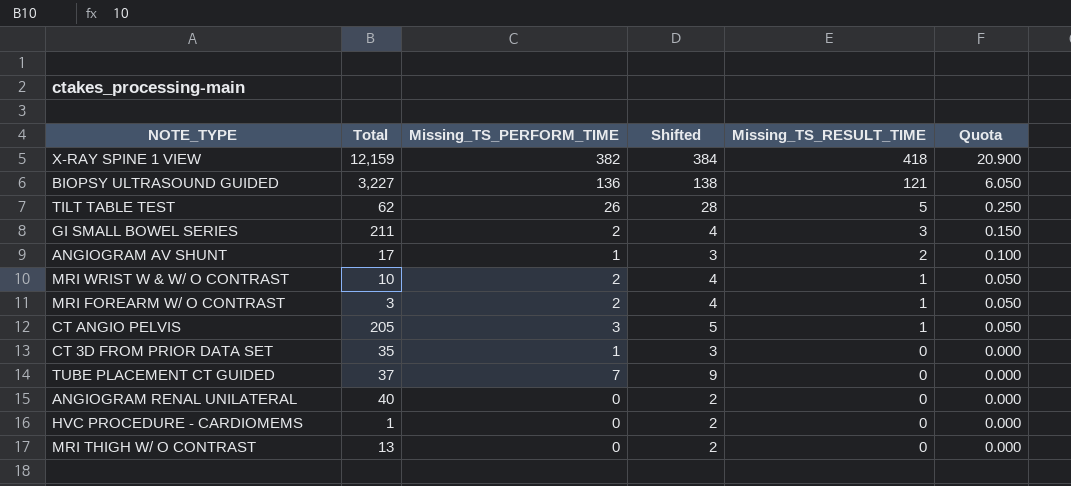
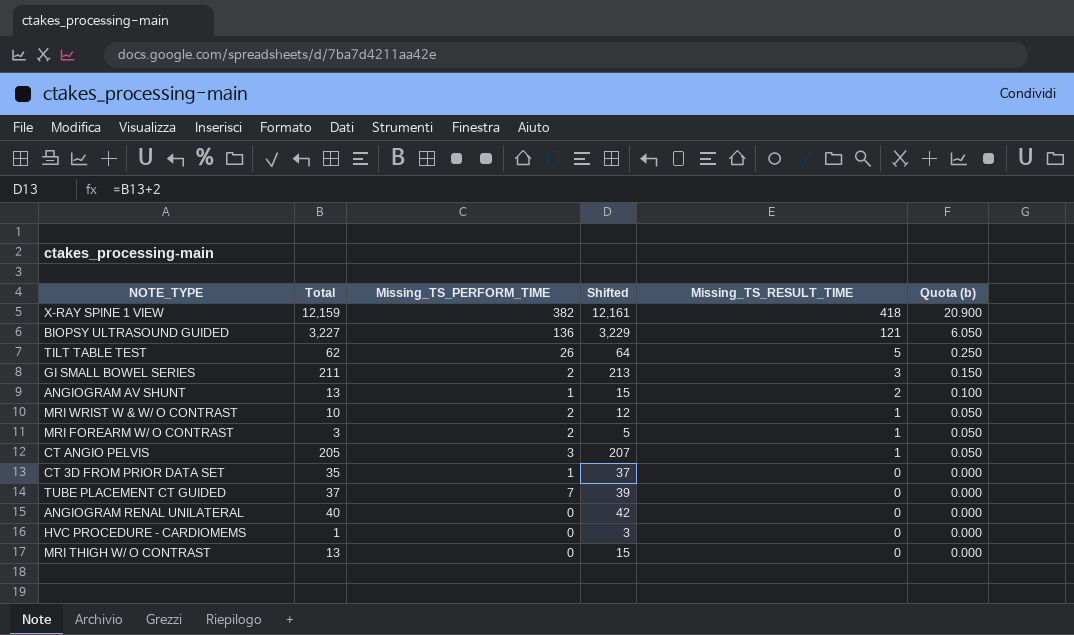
column Shifted | formula: [Missing_TS_PERFORM_TIME] + 2 -> [Total] + 2
column name: Quota -> Quota (b)
ANGIOGRAM AV SHUNT | Total: 17 -> 13

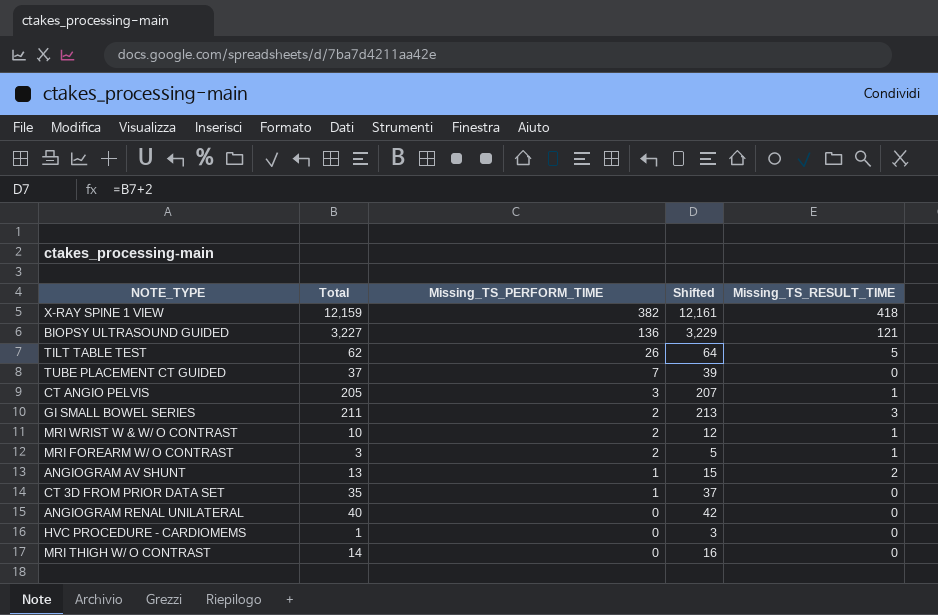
row order: Missing_TS_RESULT_TIME descending -> Missing_TS_PERFORM_TIME descending
column Quota (b) | formula: [Missing_TS_RESULT_TIME] * 0.05 -> none
MRI THIGH W/ O CONTRAST | Total: 13 -> 14
MRI THIGH W/ O CONTRAST | Shifted: 15 -> 16

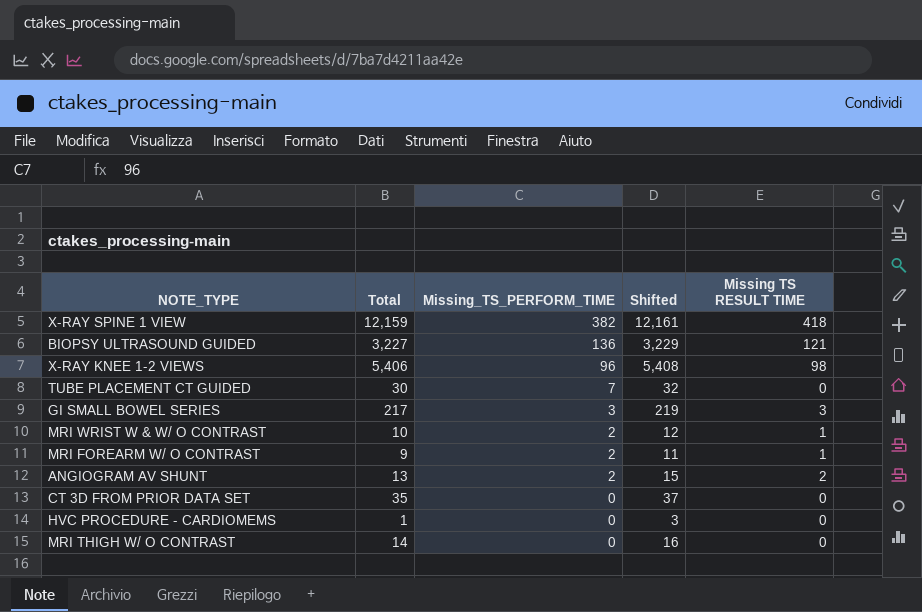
column name: Missing_TS_RESULT_TIME -> Missing TS RESULT TIME
row TILT TABLE TEST: 62 | 26 | 64 | 5 -> none
row CT ANGIO PELVIS: 205 | 3 | 207 | 1 -> none
row ANGIOGRAM RENAL UNILATERAL: 40 | 0 | 42 | 0 -> none
row X-RAY KNEE 1-2 VIEWS: none -> 5,406 | 96 | 5,408 | 98
TUBE PLACEMENT CT GUIDED | Total: 37 -> 30
TUBE PLACEMENT CT GUIDED | Shifted: 39 -> 32
GI SMALL BOWEL SERIES | Total: 211 -> 217
GI SMALL BOWEL SERIES | Missing_TS_PERFORM_TIME: 2 -> 3
GI SMALL BOWEL SERIES | Shifted: 213 -> 219
MRI FOREARM W/ O CONTRAST | Total: 3 -> 9
MRI FOREARM W/ O CONTRAST | Shifted: 5 -> 11
ANGIOGRAM AV SHUNT | Missing_TS_PERFORM_TIME: 1 -> 2
CT 3D FROM PRIOR DATA SET | Missing_TS_PERFORM_TIME: 1 -> 0

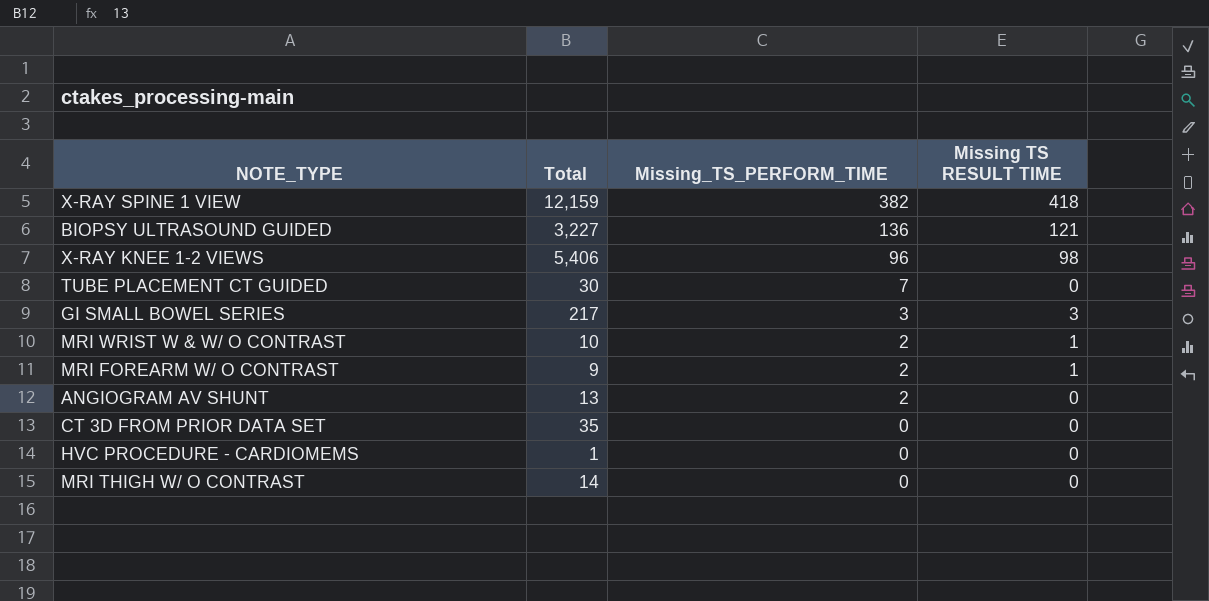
column Shifted | formula: [Total] + 2 -> none
ANGIOGRAM AV SHUNT | Missing TS RESULT TIME: 2 -> 0

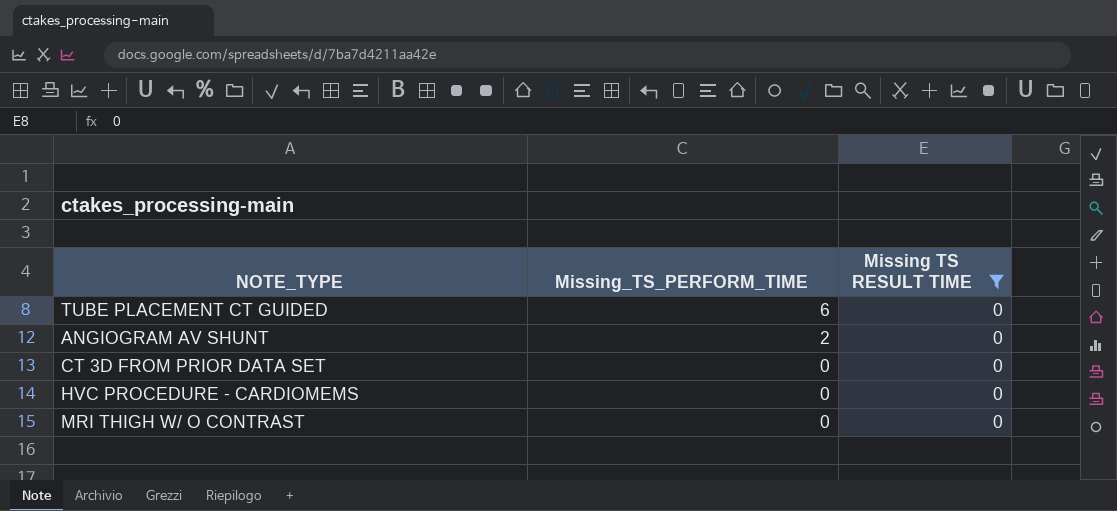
filter: none -> Missing TS RESULT TIME = 0
column Total | position: 2 -> none
TUBE PLACEMENT CT GUIDED | Missing_TS_PERFORM_TIME: 7 -> 6

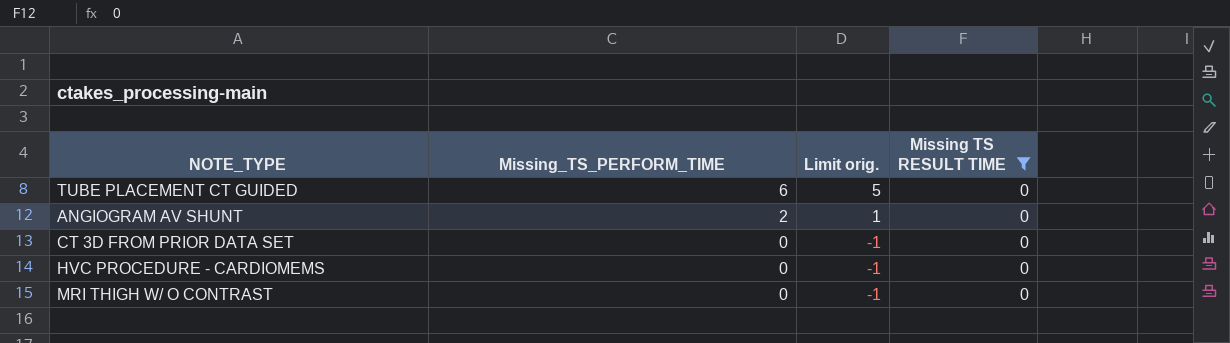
column Limit orig. | formula: none -> [Missing_TS_PERFORM_TIME] - 1

